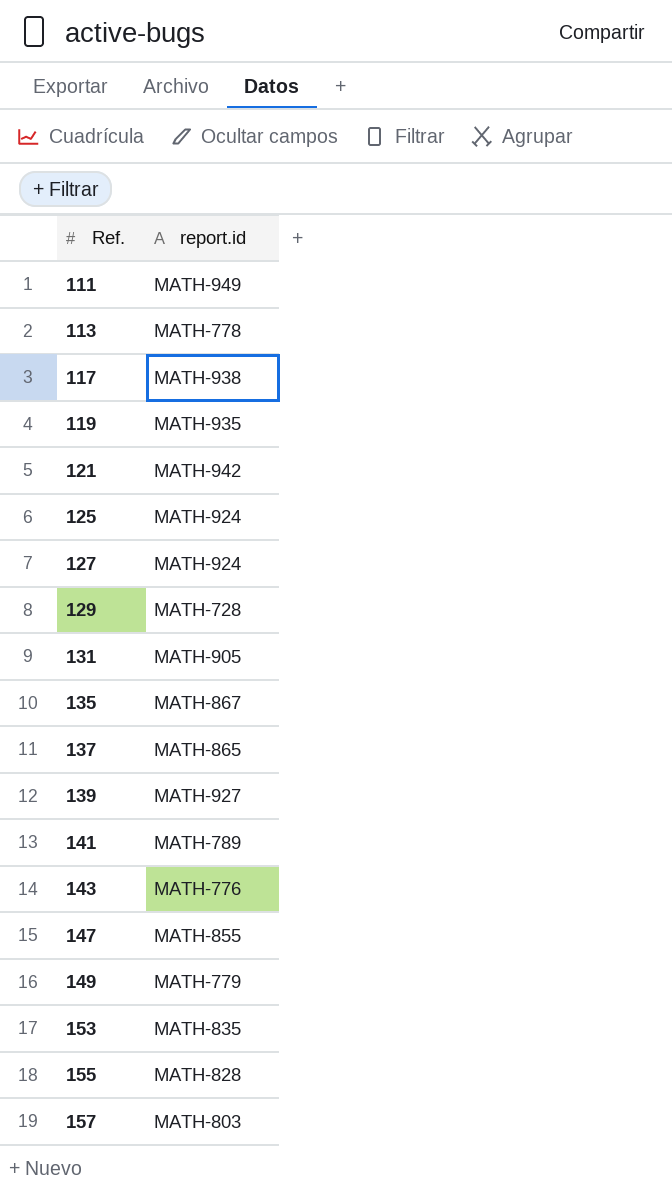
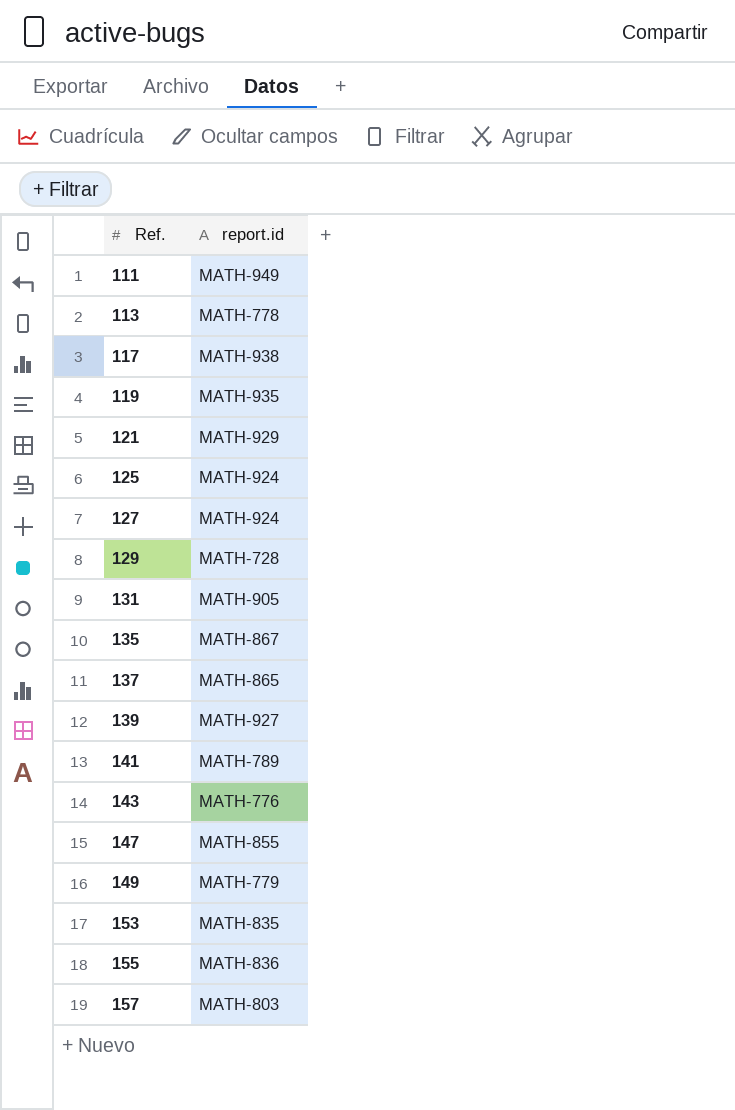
121 | report.id: MATH-942 -> MATH-929
155 | report.id: MATH-828 -> MATH-836

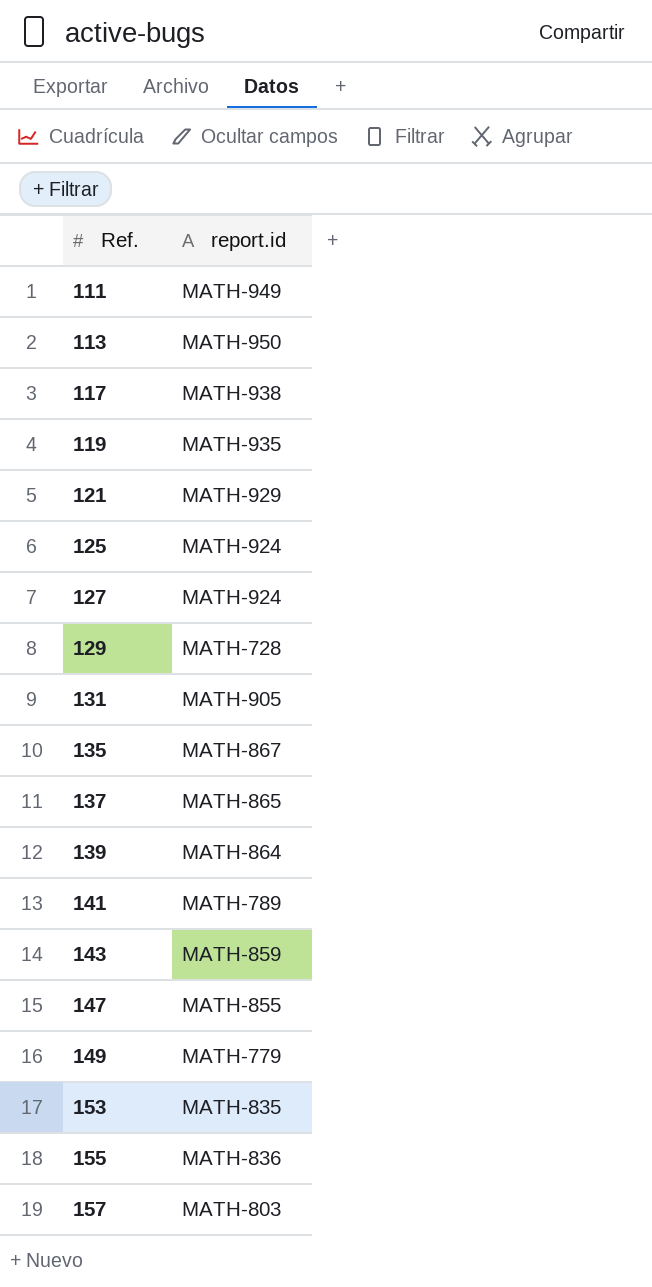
113 | report.id: MATH-778 -> MATH-950
139 | report.id: MATH-927 -> MATH-864
143 | report.id: MATH-776 -> MATH-859

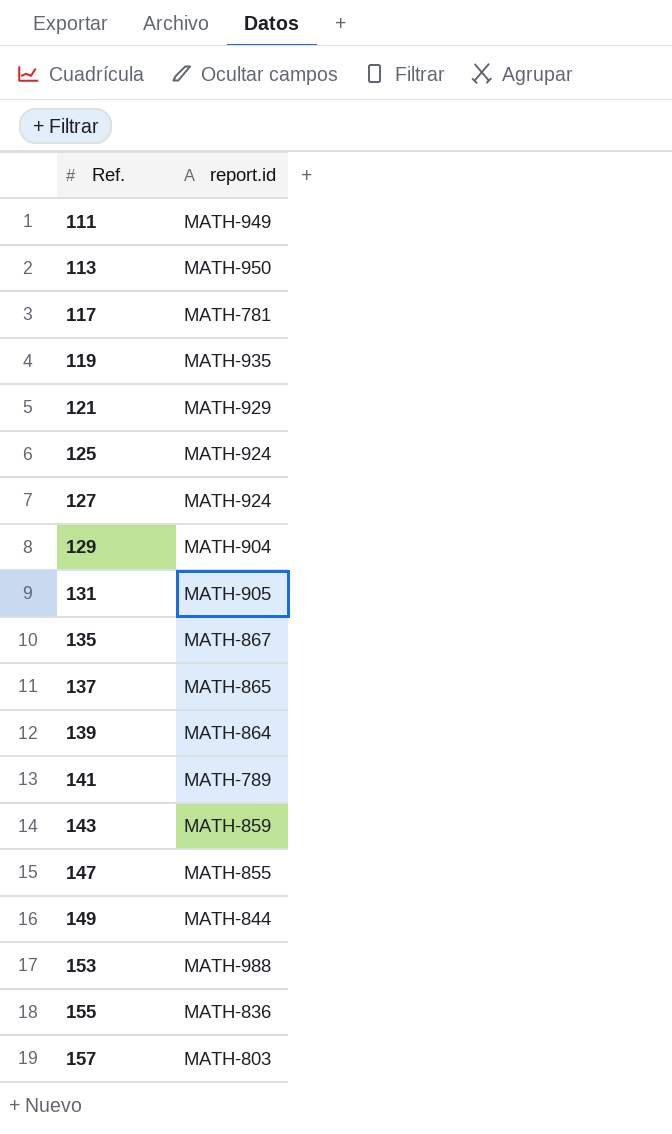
117 | report.id: MATH-938 -> MATH-781
129 | report.id: MATH-728 -> MATH-904
149 | report.id: MATH-779 -> MATH-844
153 | report.id: MATH-835 -> MATH-988

